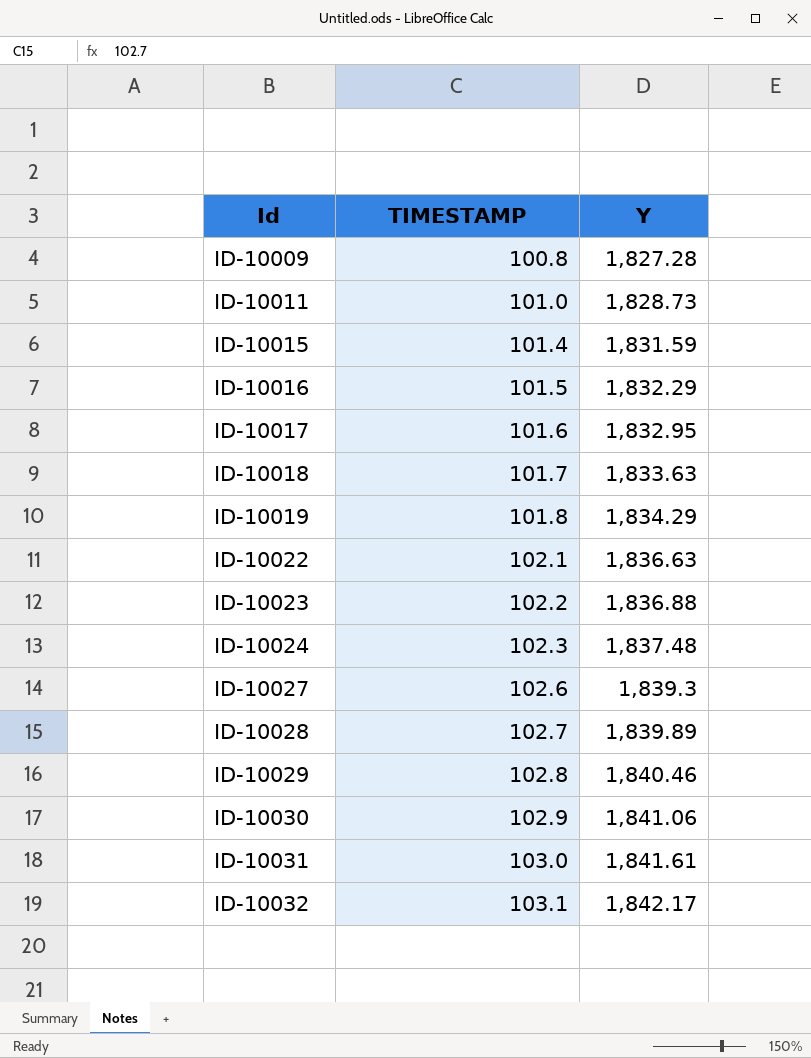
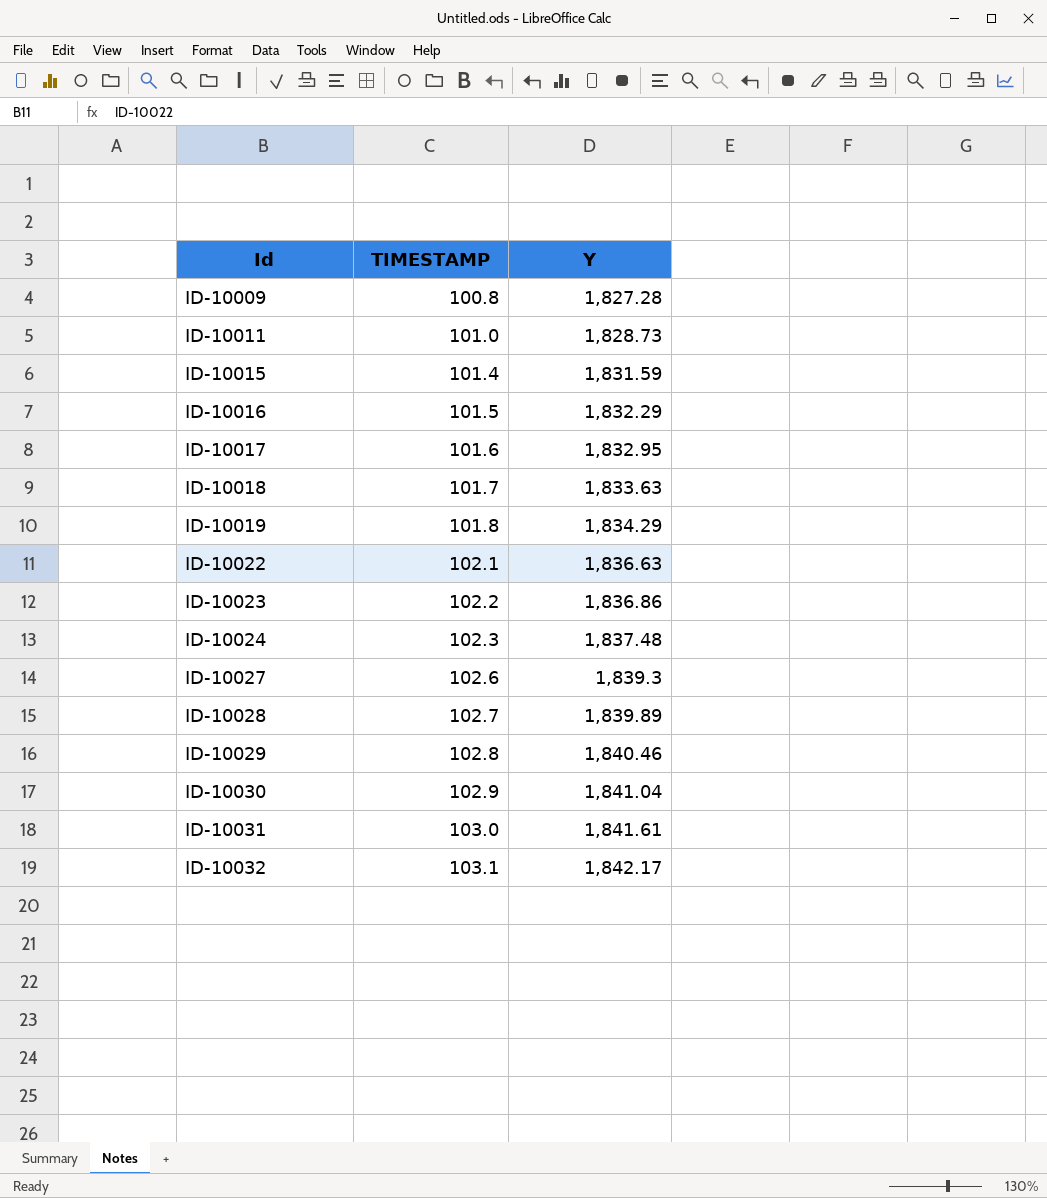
ID-10023 | Y: 1,836.88 -> 1,836.86
ID-10030 | Y: 1,841.06 -> 1,841.04

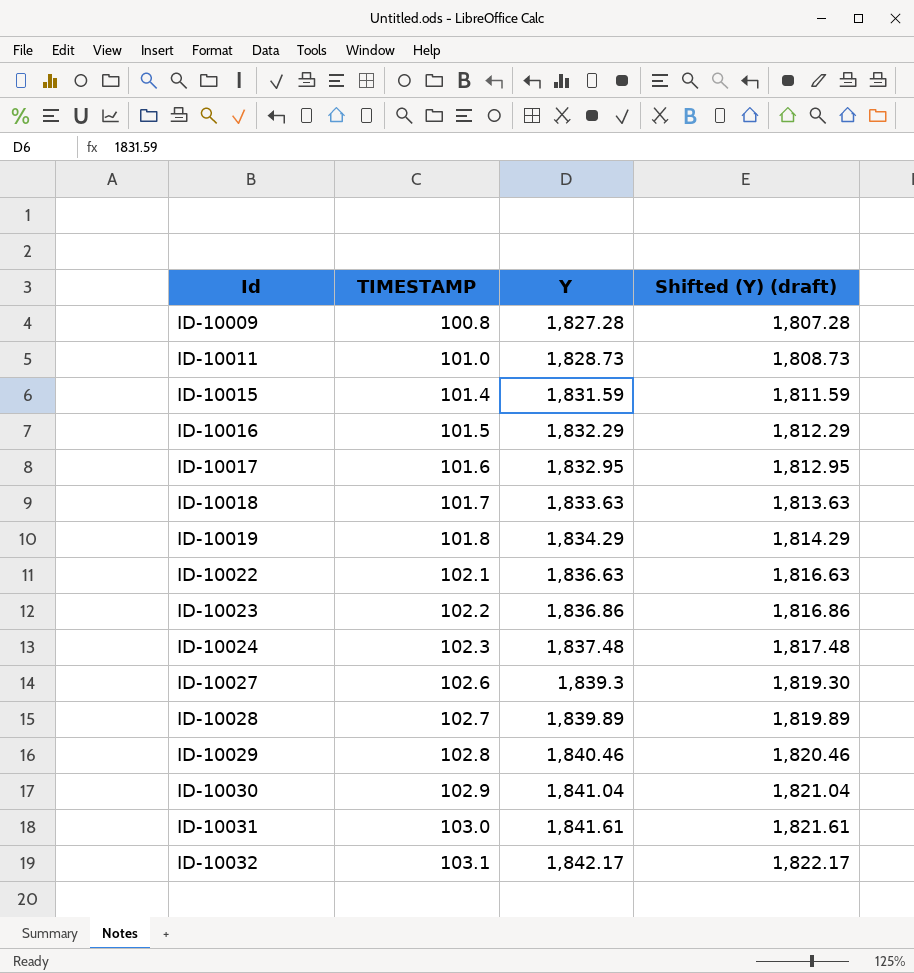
column Shifted (Y) (draft) | formula: none -> [Y] - 20

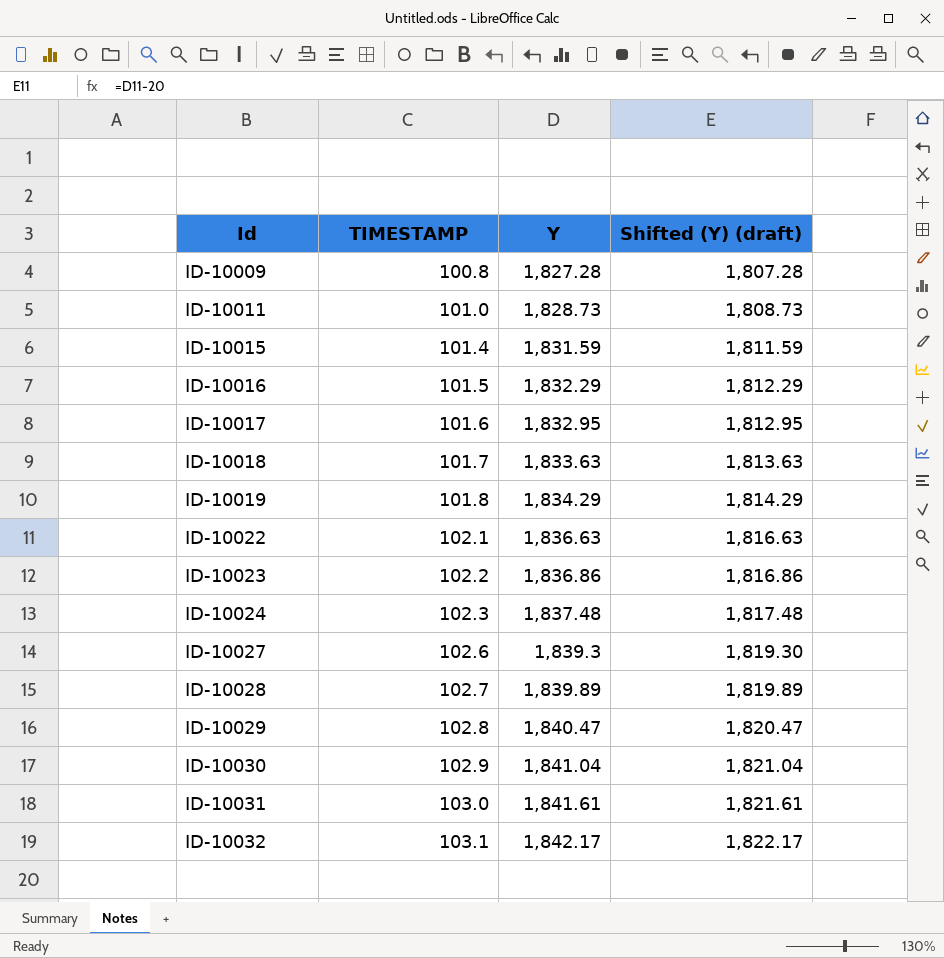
ID-10029 | Y: 1,840.46 -> 1,840.47
ID-10029 | Shifted (Y) (draft): 1,820.46 -> 1,820.47

